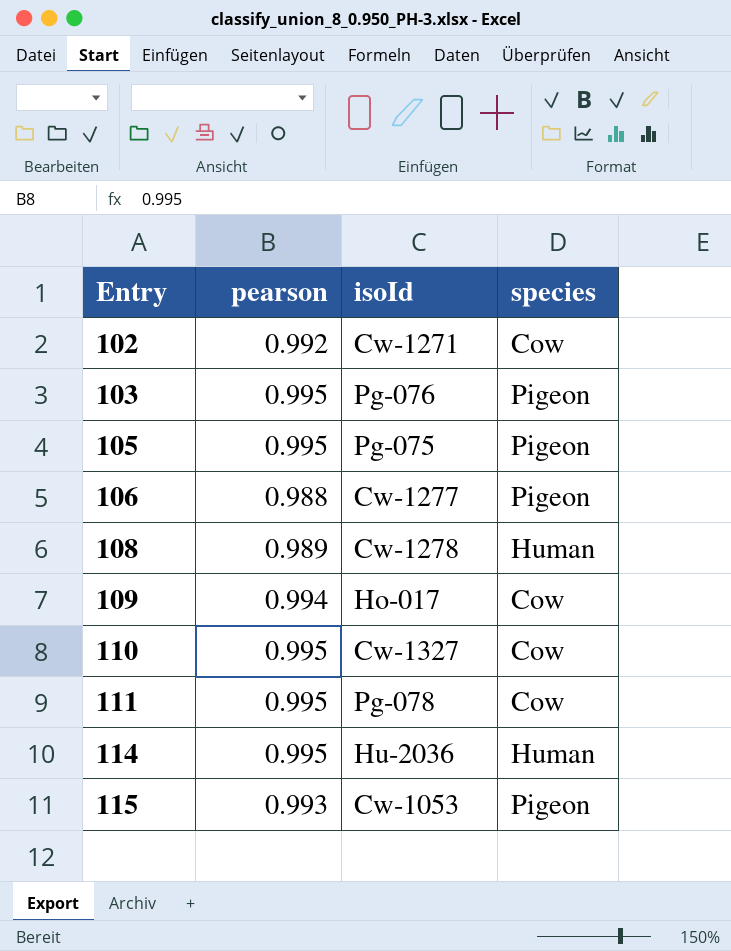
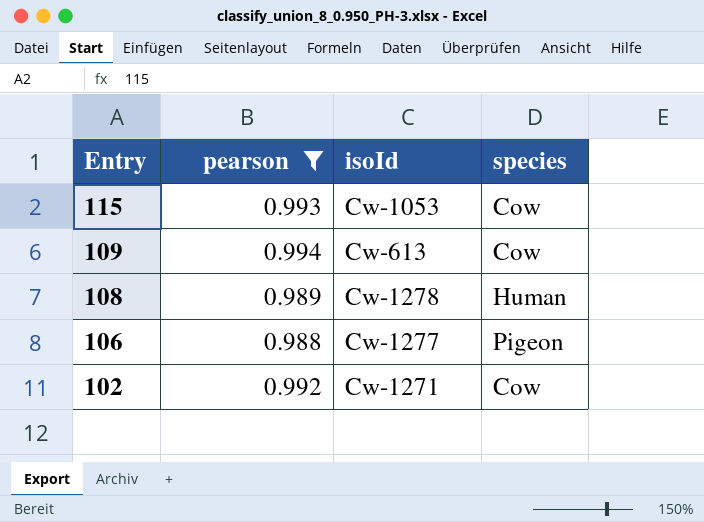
filter: none -> pearson != 0.995
row order: Entry ascending -> Entry descending
115 | species: Pigeon -> Cow
109 | isoId: Ho-017 -> Cw-613

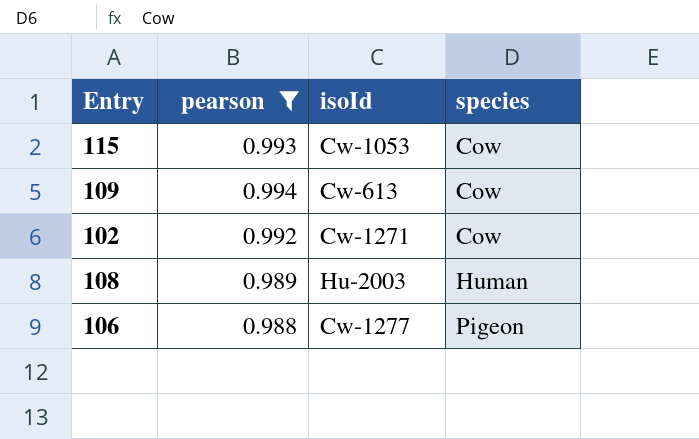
row order: Entry descending -> species ascending
108 | isoId: Cw-1278 -> Hu-2003

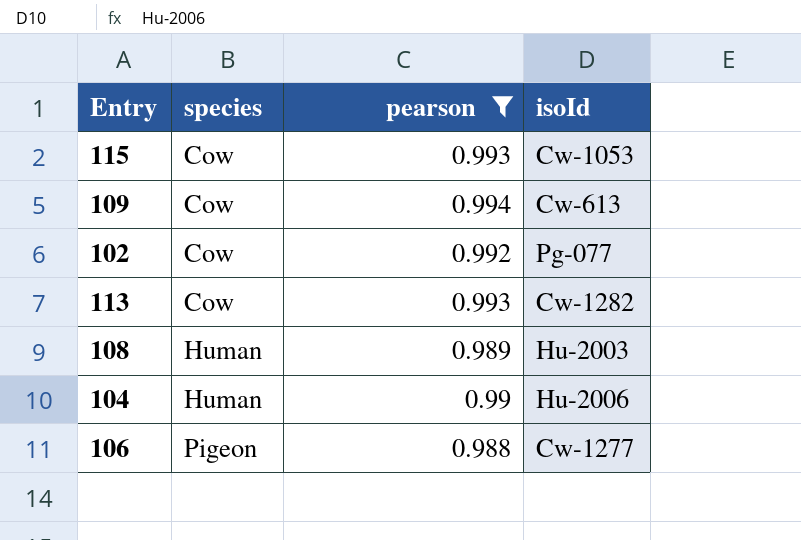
column species | position: 4 -> 2
102 | isoId: Cw-1271 -> Pg-077
row 113: none -> Cow | 0.993 | Cw-1282
row 104: none -> Human | 0.99 | Hu-2006

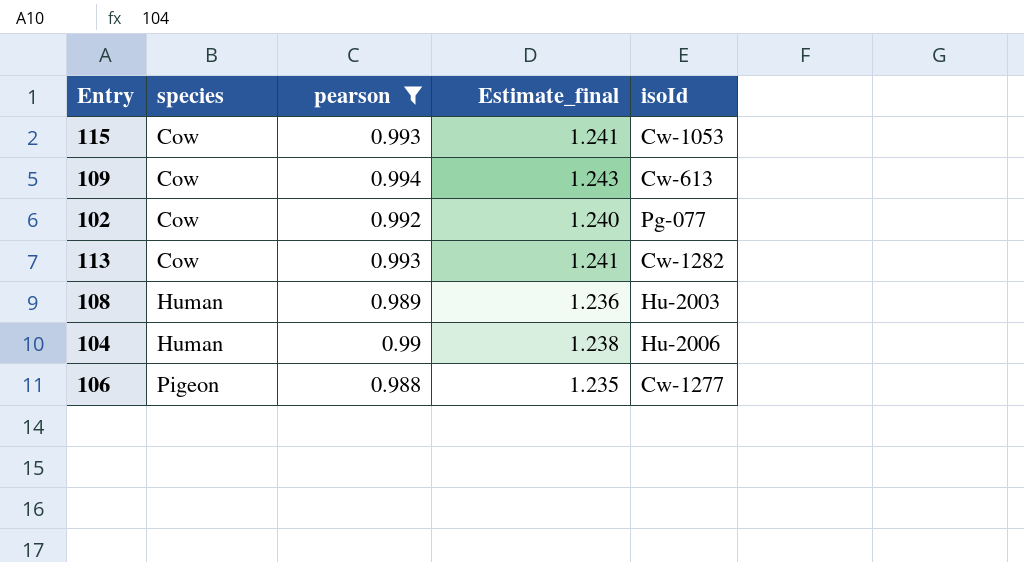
column Estimate_final | formula: none -> [pearson] * 1.25

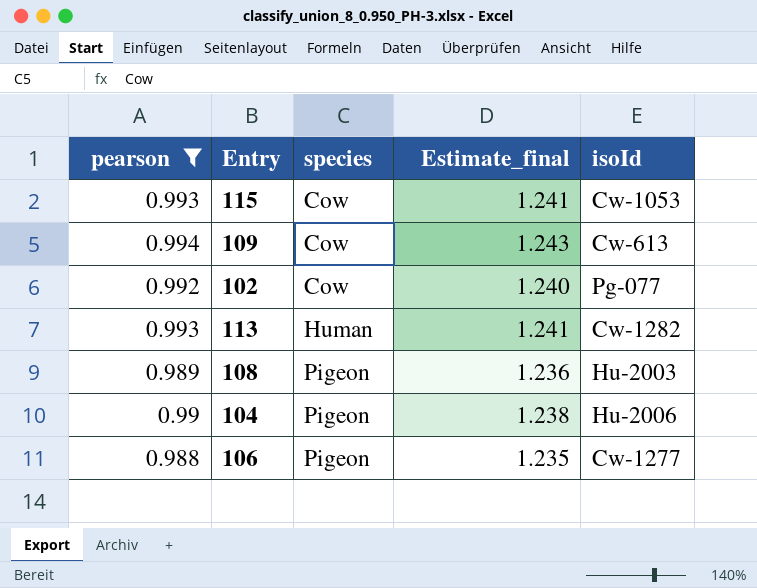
column pearson | position: 3 -> 1
113 | species: Cow -> Human
108 | species: Human -> Pigeon
104 | species: Human -> Pigeon

